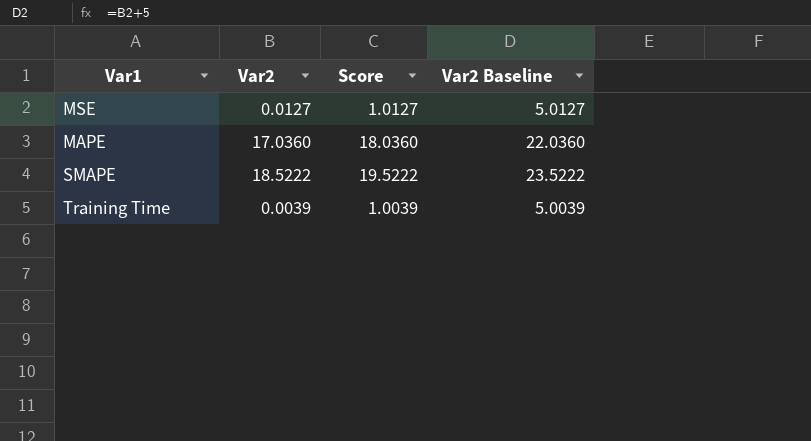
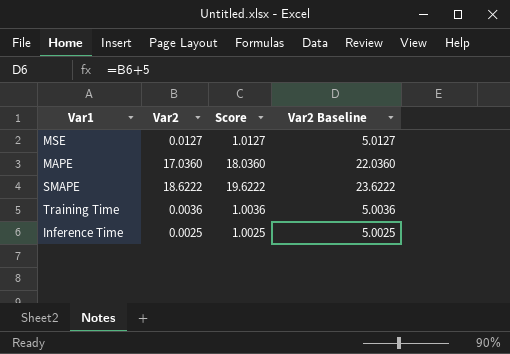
SMAPE | Var2: 18.5222 -> 18.6222
SMAPE | Score: 19.5222 -> 19.6222
SMAPE | Var2 Baseline: 23.5222 -> 23.6222
Training Time | Var2: 0.0039 -> 0.0036
Training Time | Score: 1.0039 -> 1.0036
Training Time | Var2 Baseline: 5.0039 -> 5.0036
row Inference Time: none -> 0.0025 | 1.0025 | 5.0025

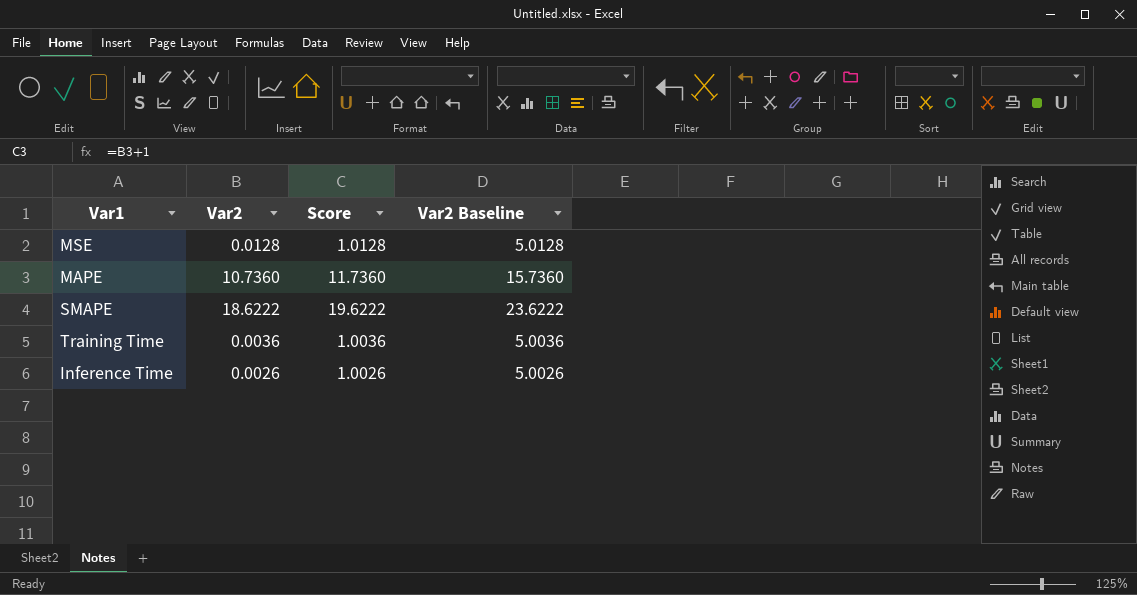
MSE | Var2: 0.0127 -> 0.0128
MSE | Score: 1.0127 -> 1.0128
MSE | Var2 Baseline: 5.0127 -> 5.0128
MAPE | Var2: 17.0360 -> 10.7360
MAPE | Score: 18.0360 -> 11.7360
MAPE | Var2 Baseline: 22.0360 -> 15.7360
Inference Time | Var2: 0.0025 -> 0.0026
Inference Time | Score: 1.0025 -> 1.0026
Inference Time | Var2 Baseline: 5.0025 -> 5.0026

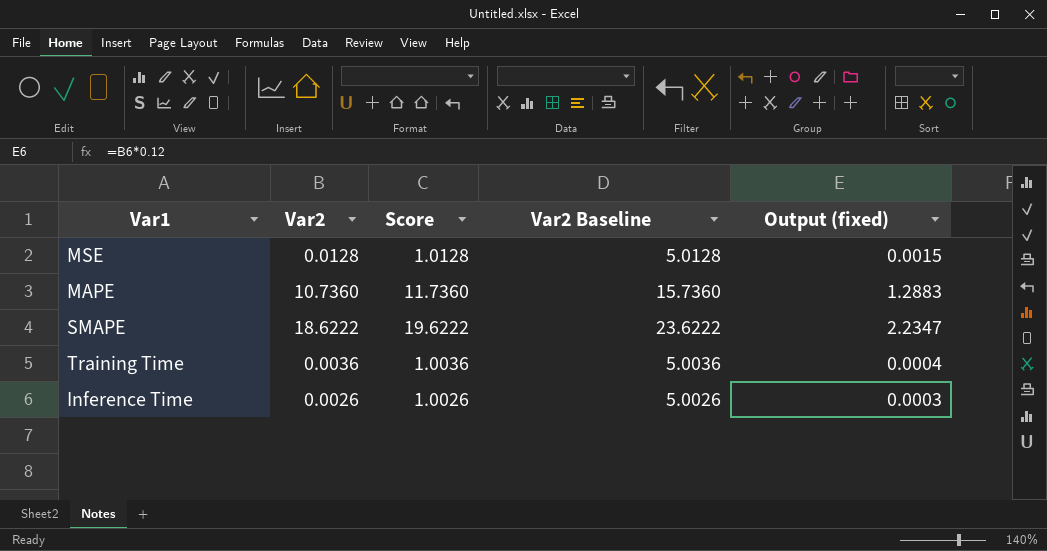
column Output (fixed) | formula: none -> [Var2] * 0.12

